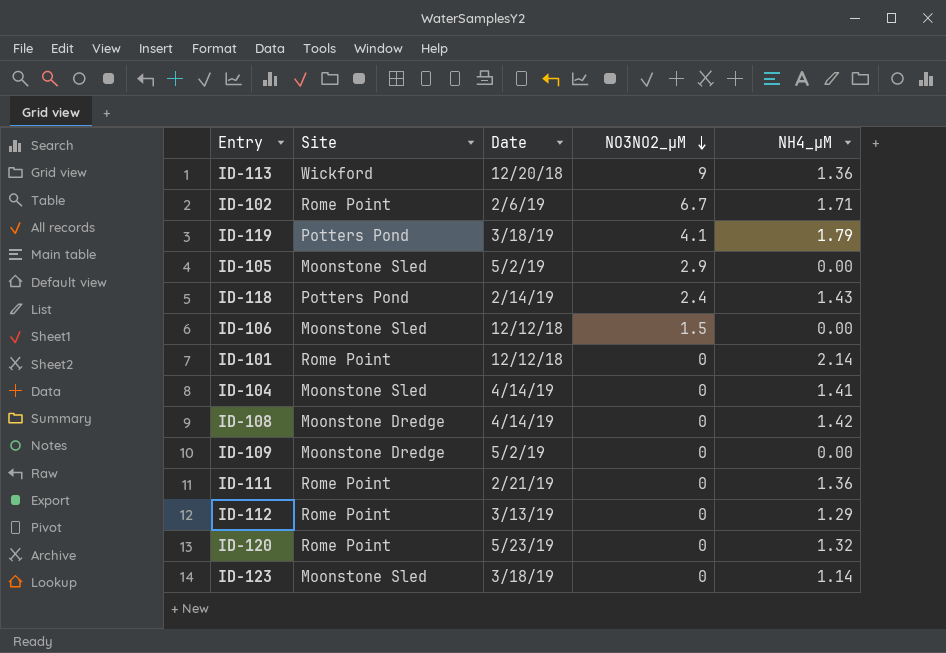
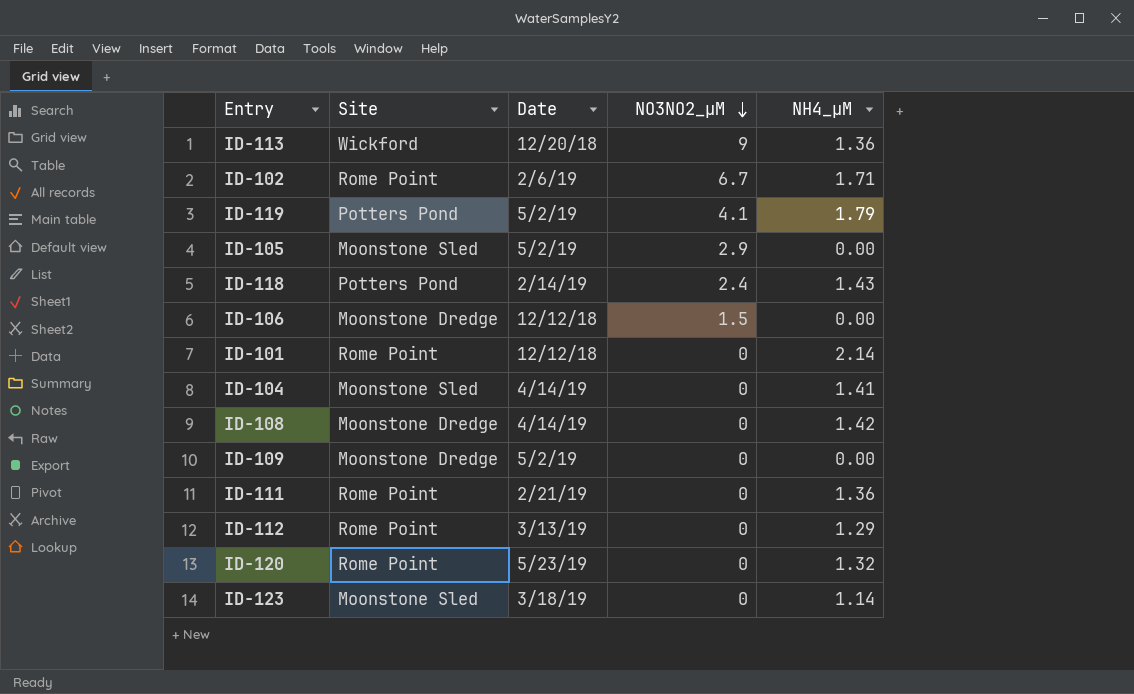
ID-119 | Date: 3/18/19 -> 5/2/19
ID-106 | Site: Moonstone Sled -> Moonstone Dredge

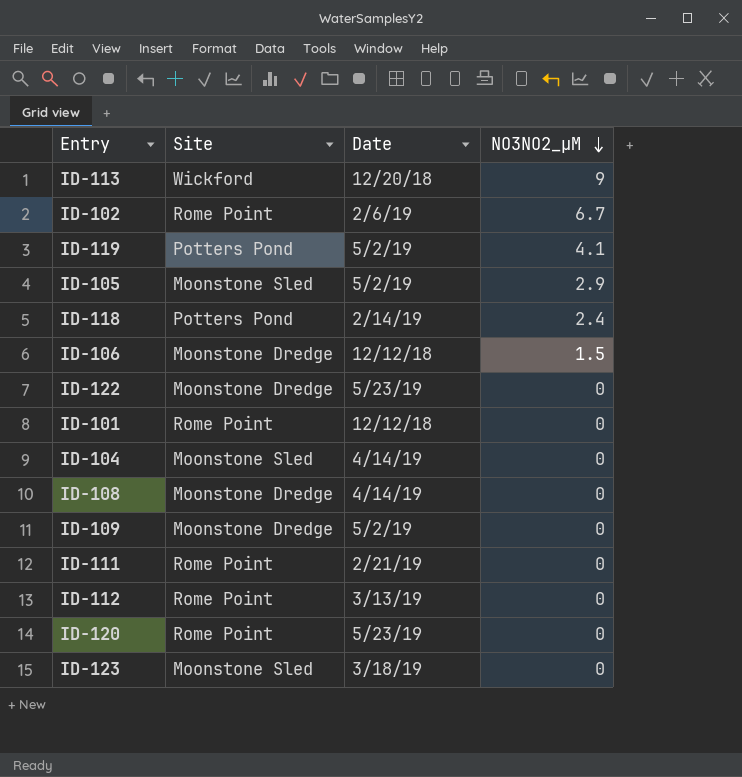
column NH4_µM | position: 5 -> none
row ID-122: none -> Moonstone Dredge | 5/23/19 | 0

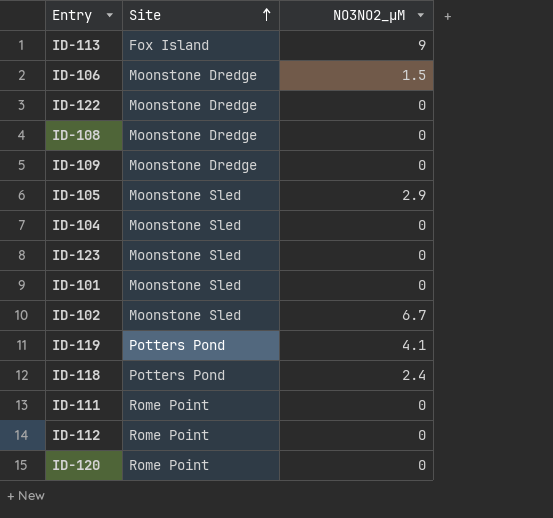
row order: NO3NO2_µM descending -> Site ascending
column Date | position: 3 -> none
ID-113 | Site: Wickford -> Fox Island
ID-101 | Site: Rome Point -> Moonstone Sled
ID-102 | Site: Rome Point -> Moonstone Sled

